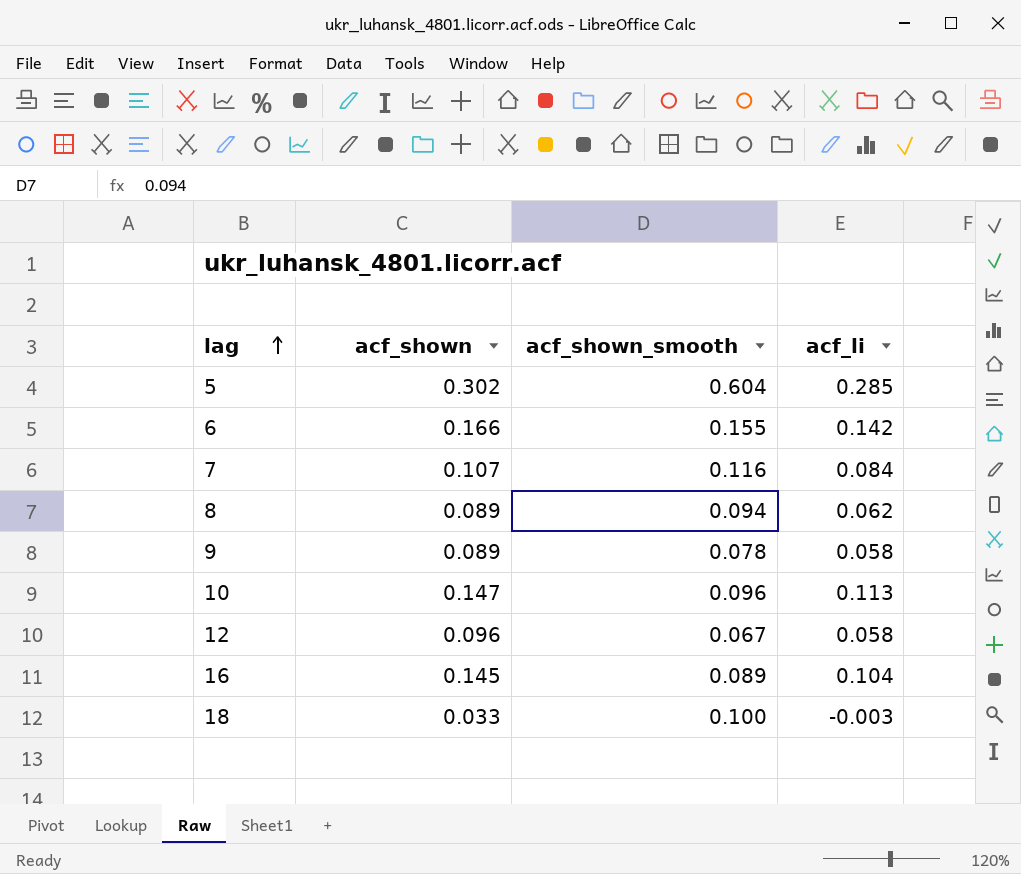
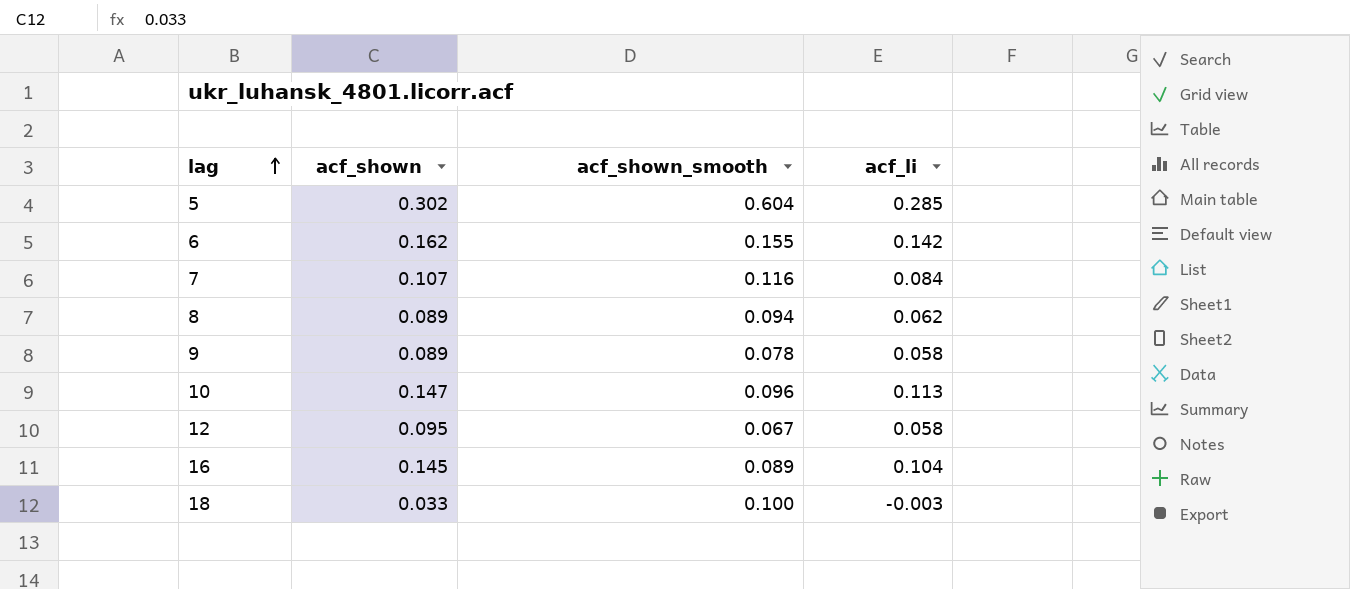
6 | acf_shown: 0.166 -> 0.162
12 | acf_shown: 0.096 -> 0.095

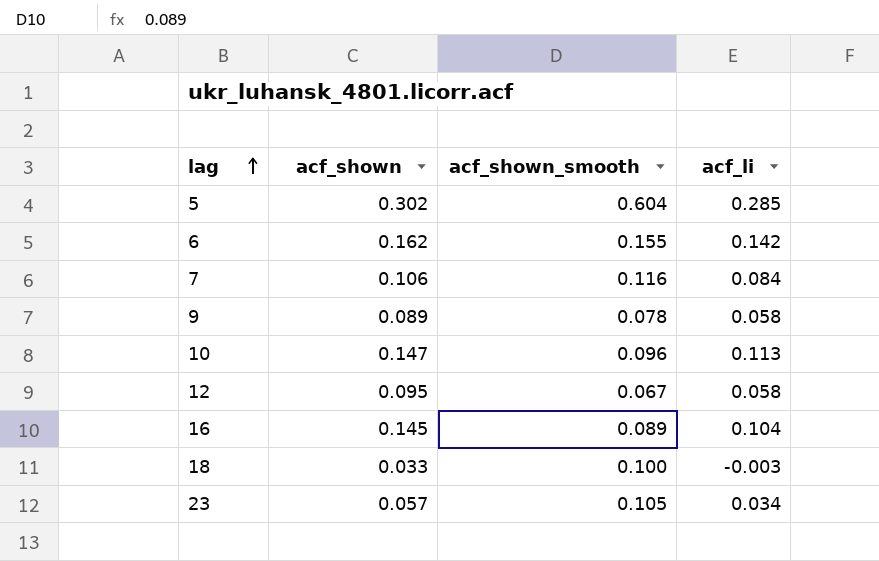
row 8: 0.089 | 0.094 | 0.062 -> none
7 | acf_shown: 0.107 -> 0.106
row 23: none -> 0.057 | 0.105 | 0.034

